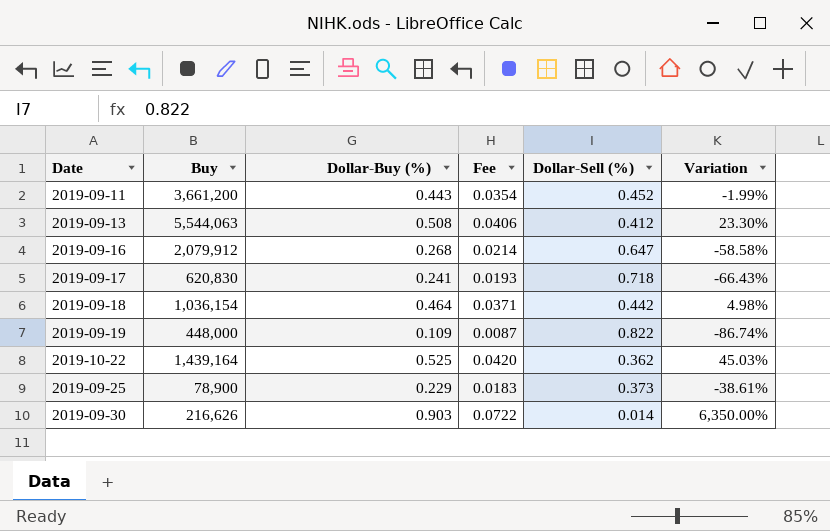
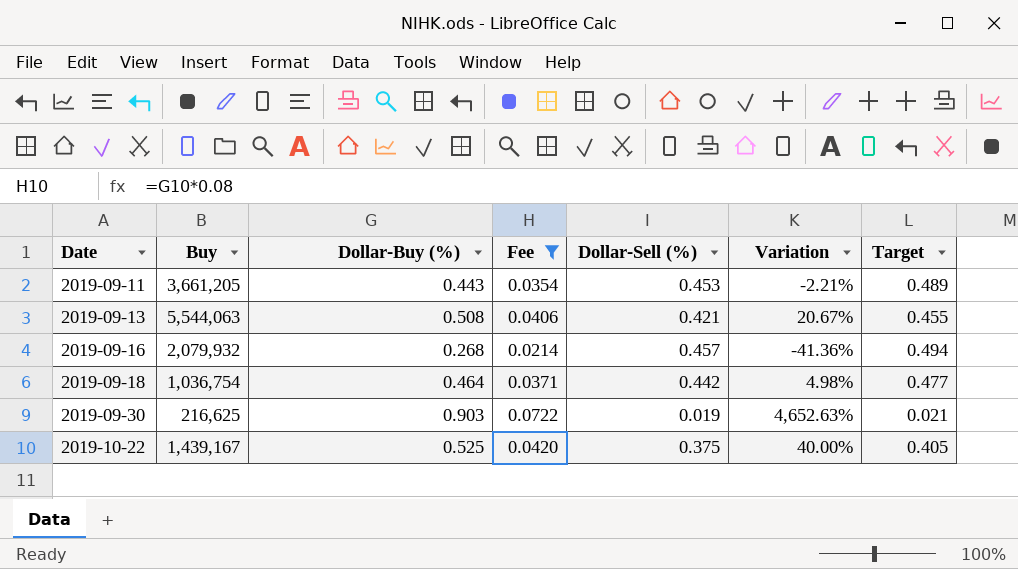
filter: none -> Fee >= 0.0214
row order: none -> Date ascending
column Target | formula: none -> [Dollar-Sell (%)] * 1.08
2019-09-11 | Buy: 3,661,200 -> 3,661,205
2019-09-11 | Dollar-Sell (%): 0.452 -> 0.453
2019-09-11 | Variation: -1.99% -> -2.21%
2019-09-13 | Dollar-Sell (%): 0.412 -> 0.421
2019-09-13 | Variation: 23.30% -> 20.67%
2019-09-16 | Buy: 2,079,912 -> 2,079,932
2019-09-16 | Dollar-Sell (%): 0.647 -> 0.457
2019-09-16 | Variation: -58.58% -> -41.36%
2019-09-18 | Buy: 1,036,154 -> 1,036,754
2019-09-30 | Buy: 216,626 -> 216,625
2019-09-30 | Dollar-Sell (%): 0.014 -> 0.019
2019-09-30 | Variation: 6,350.00% -> 4,652.63%
2019-10-22 | Buy: 1,439,164 -> 1,439,167
2019-10-22 | Dollar-Sell (%): 0.362 -> 0.375
2019-10-22 | Variation: 45.03% -> 40.00%

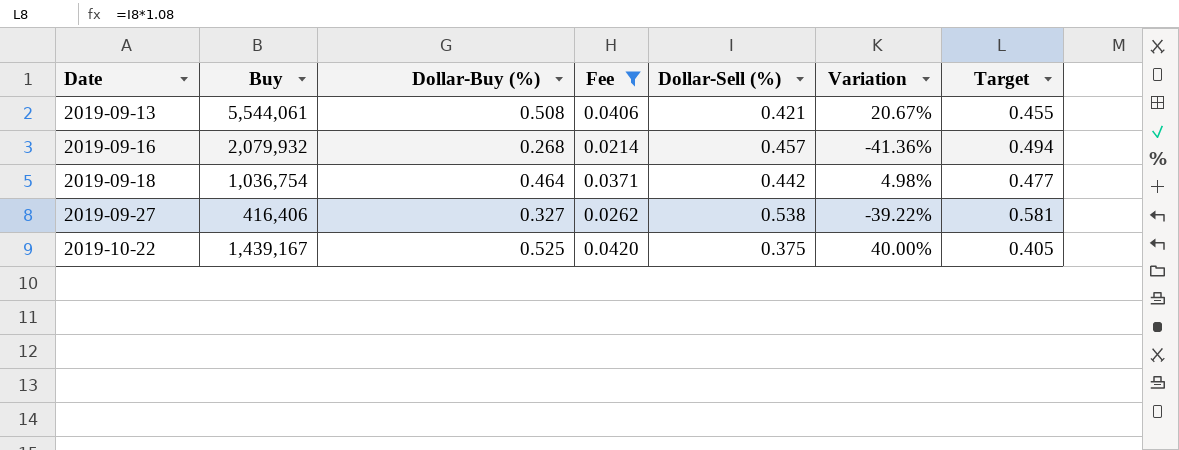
row 2019-09-11: 3,661,205 | 0.443 | 0.0354 | 0.453 | -2.21% | 0.489 -> none
row 2019-09-30: 216,625 | 0.903 | 0.0722 | 0.019 | 4,652.63% | 0.021 -> none
2019-09-13 | Buy: 5,544,063 -> 5,544,061
row 2019-09-27: none -> 416,406 | 0.327 | 0.0262 | 0.538 | -39.22% | 0.581

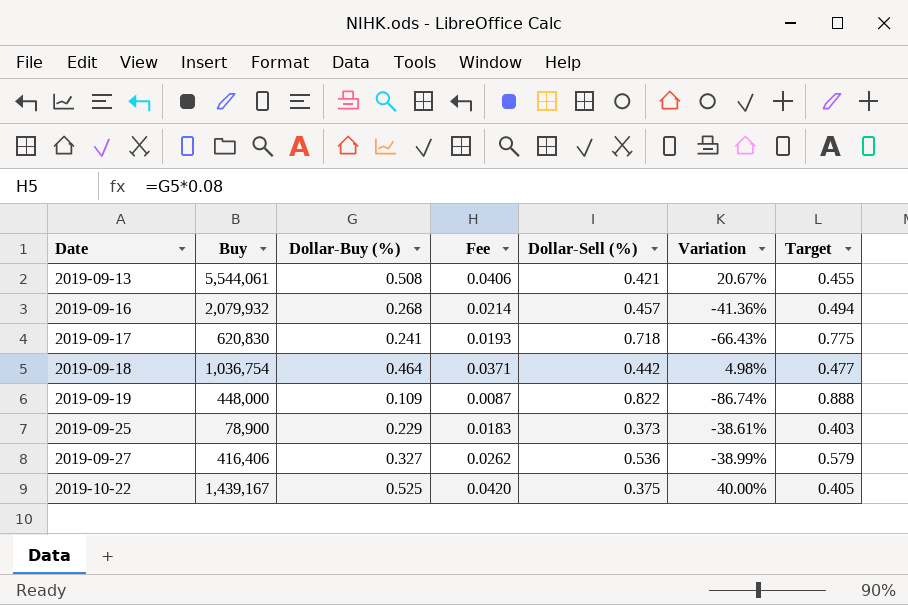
filter: Fee >= 0.0214 -> none
2019-09-27 | Dollar-Sell (%): 0.538 -> 0.536
2019-09-27 | Variation: -39.22% -> -38.99%
2019-09-27 | Target: 0.581 -> 0.579

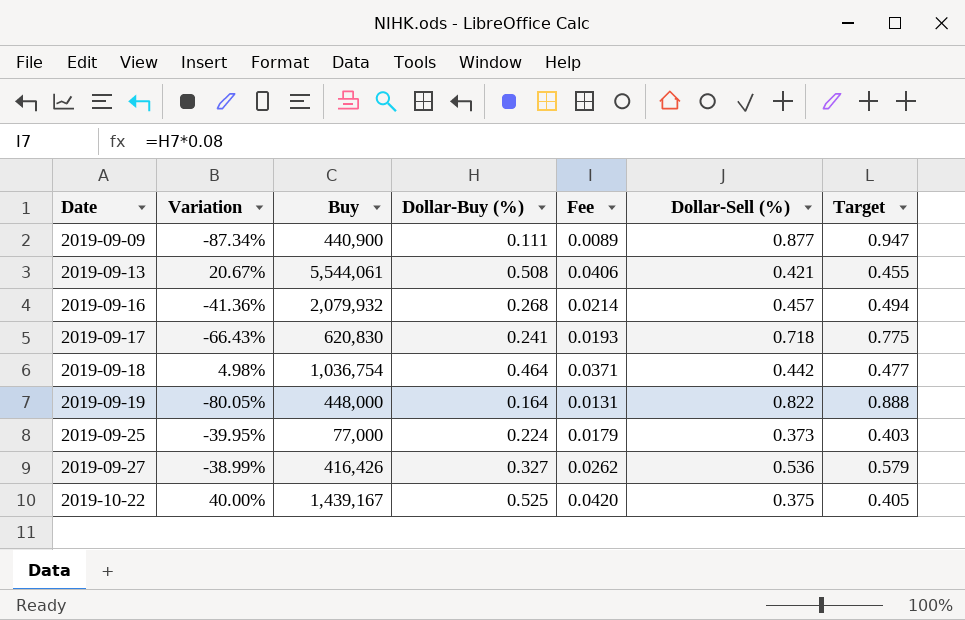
column Variation | position: 6 -> 2
row 2019-09-09: none -> -87.34% | 440,900 | 0.111 | 0.0089 | 0.877 | 0.947
2019-09-19 | Variation: -86.74% -> -80.05%
2019-09-19 | Dollar-Buy (%): 0.109 -> 0.164
2019-09-19 | Fee: 0.0087 -> 0.0131
2019-09-25 | Variation: -38.61% -> -39.95%
2019-09-25 | Buy: 78,900 -> 77,000
2019-09-25 | Dollar-Buy (%): 0.229 -> 0.224
2019-09-25 | Fee: 0.0183 -> 0.0179
2019-09-27 | Buy: 416,406 -> 416,426

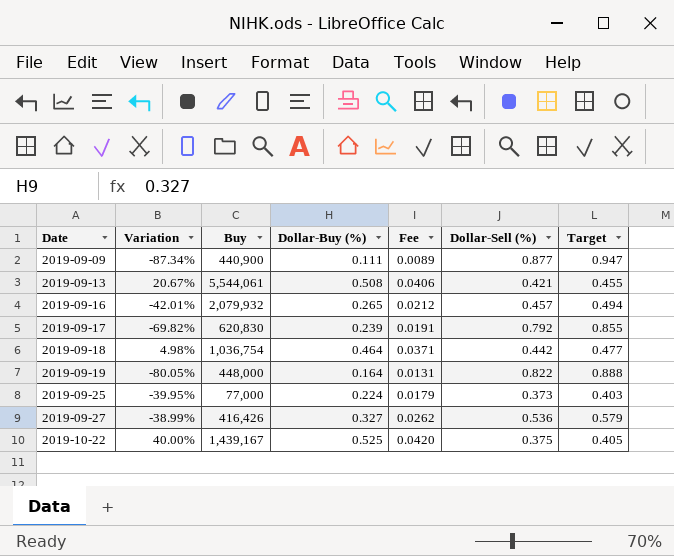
2019-09-16 | Variation: -41.36% -> -42.01%
2019-09-16 | Dollar-Buy (%): 0.268 -> 0.265
2019-09-16 | Fee: 0.0214 -> 0.0212
2019-09-17 | Variation: -66.43% -> -69.82%
2019-09-17 | Dollar-Buy (%): 0.241 -> 0.239
2019-09-17 | Fee: 0.0193 -> 0.0191
2019-09-17 | Dollar-Sell (%): 0.718 -> 0.792
2019-09-17 | Target: 0.775 -> 0.855

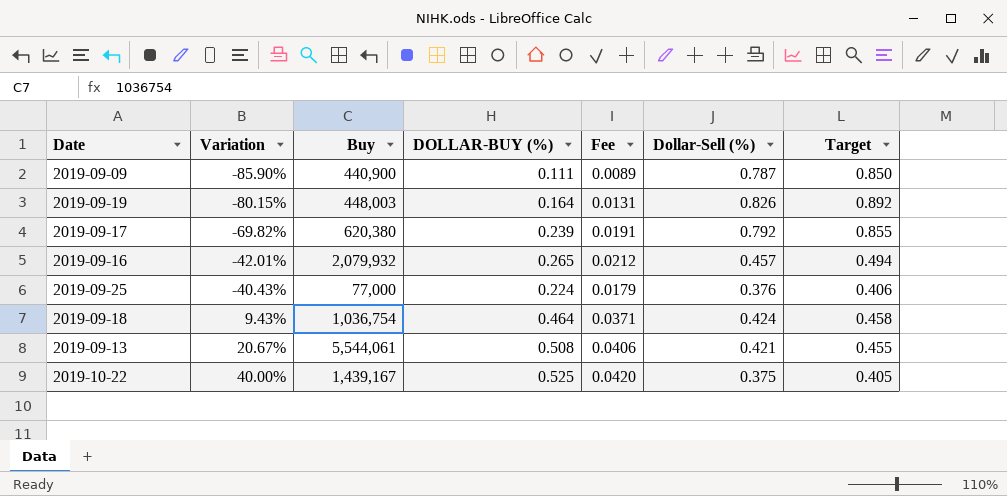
row order: Date ascending -> Variation ascending
column name: Dollar-Buy (%) -> DOLLAR-BUY (%)
row 2019-09-27: -38.99% | 416,426 | 0.327 | 0.0262 | 0.536 | 0.579 -> none
2019-09-09 | Variation: -87.34% -> -85.90%
2019-09-09 | Dollar-Sell (%): 0.877 -> 0.787
2019-09-09 | Target: 0.947 -> 0.850
2019-09-19 | Variation: -80.05% -> -80.15%
2019-09-19 | Buy: 448,000 -> 448,003
2019-09-19 | Dollar-Sell (%): 0.822 -> 0.826
2019-09-19 | Target: 0.888 -> 0.892
2019-09-17 | Buy: 620,830 -> 620,380
2019-09-25 | Variation: -39.95% -> -40.43%
2019-09-25 | Dollar-Sell (%): 0.373 -> 0.376
2019-09-25 | Target: 0.403 -> 0.406
2019-09-18 | Variation: 4.98% -> 9.43%
2019-09-18 | Dollar-Sell (%): 0.442 -> 0.424
2019-09-18 | Target: 0.477 -> 0.458

